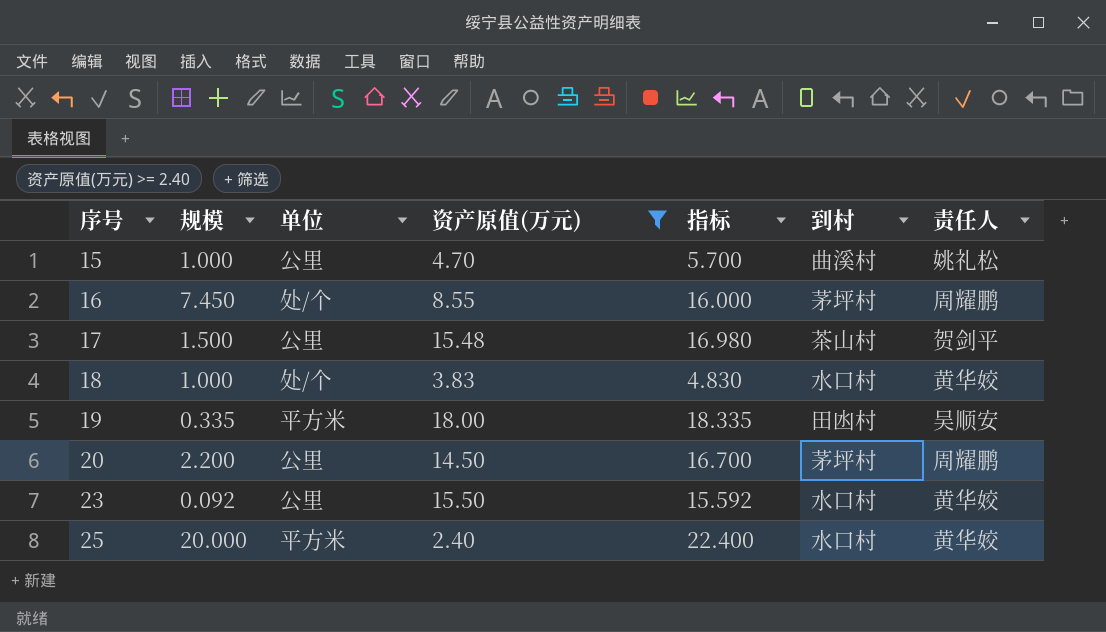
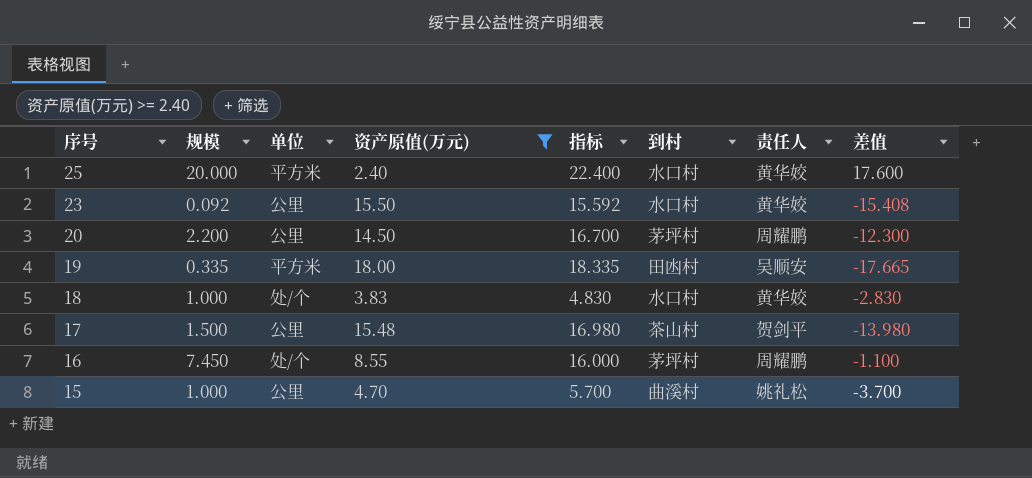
row order: 序号 ascending -> 序号 descending
column 差值 | formula: none -> [规模] - [资产原值(万元)]

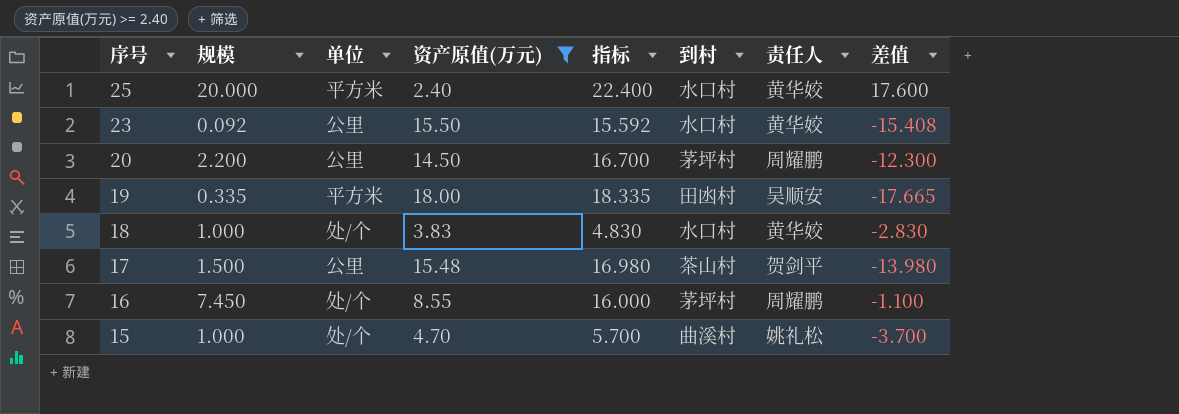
15 | 单位: 公里 -> 处/个

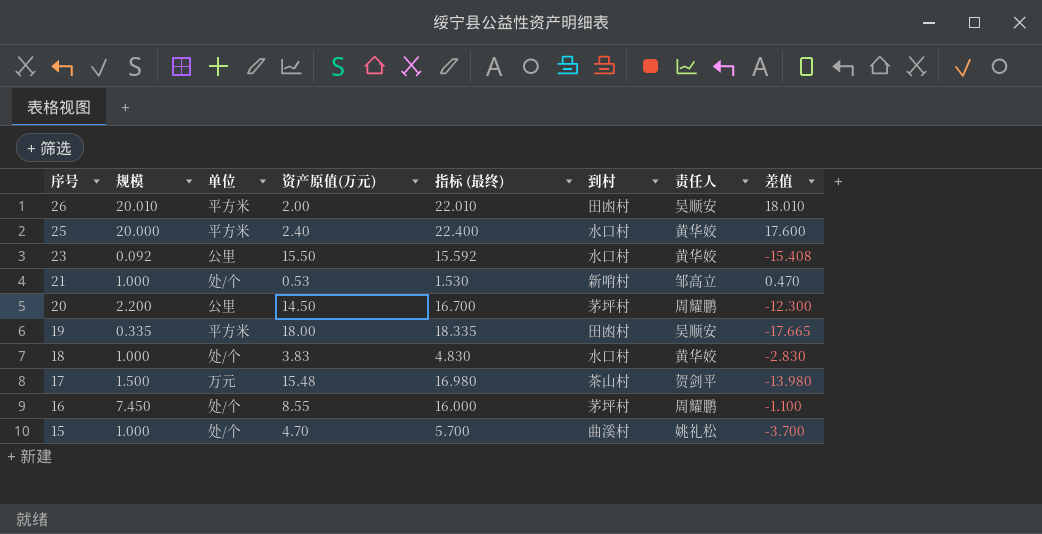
filter: 资产原值(万元) >= 2.40 -> none
column name: 指标 -> 指标 (最终)
17 | 单位: 公里 -> 万元

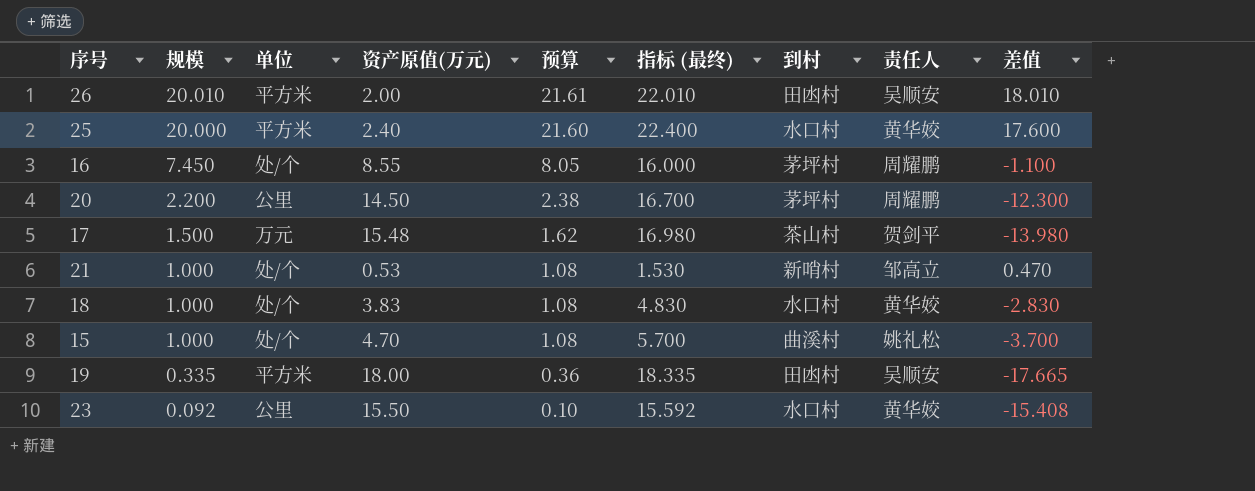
row order: 序号 descending -> 规模 descending
column 预算 | formula: none -> [规模] * 1.08

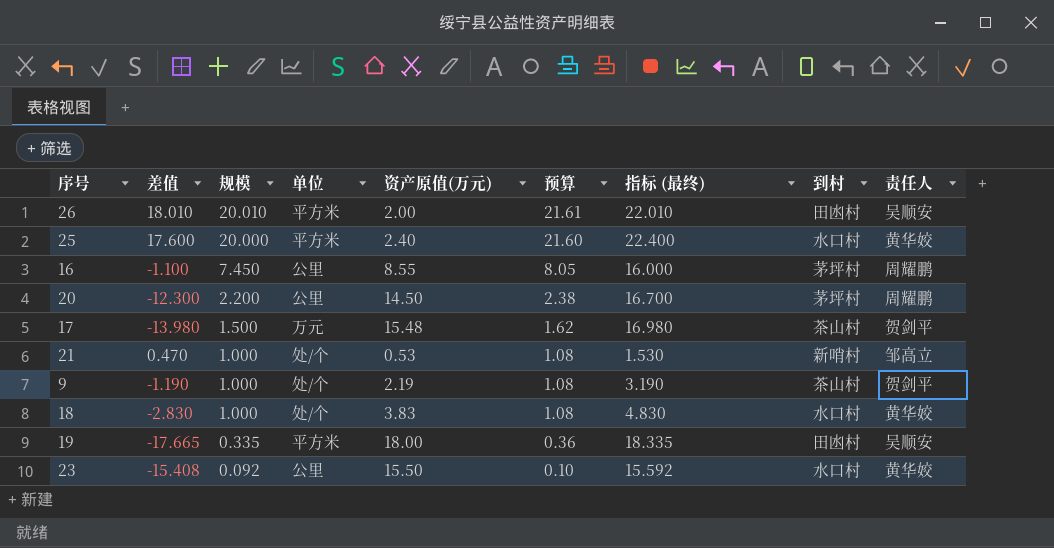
column 差值 | position: 9 -> 2
row 15: 1.000 | 处/个 | 4.70 | 1.08 | 5.700 | 曲溪村 | 姚礼松 | -3.700 -> none
16 | 单位: 处/个 -> 公里
row 9: none -> -1.190 | 1.000 | 处/个 | 2.19 | 1.08 | 3.190 | 茶山村 | 贺剑平

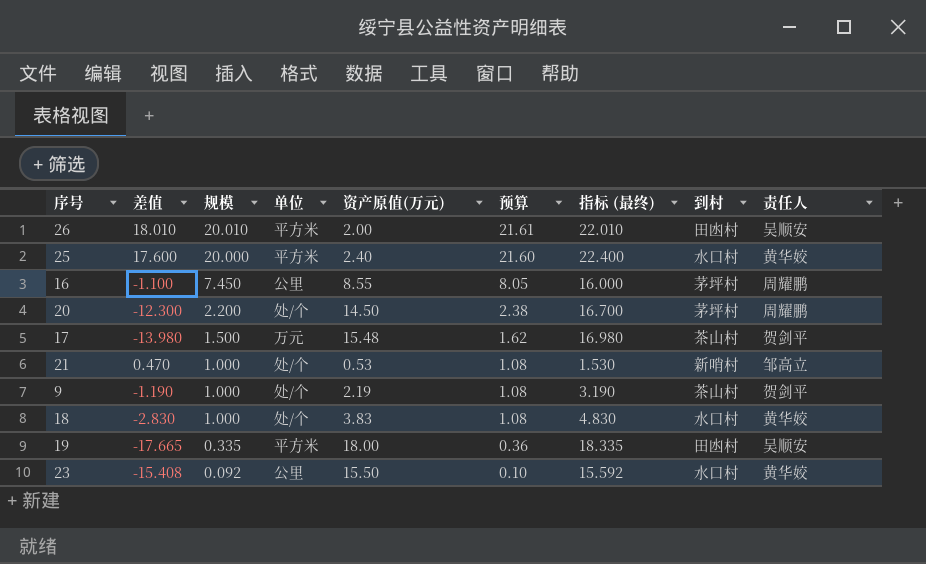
20 | 单位: 公里 -> 处/个

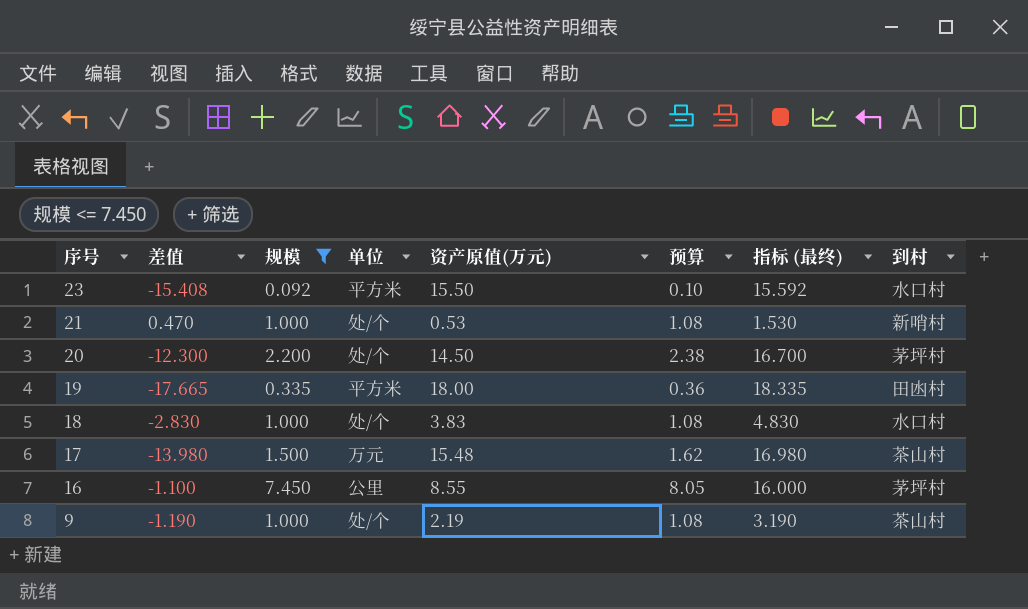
filter: none -> 规模 <= 7.450
row order: 规模 descending -> 序号 descending
column 责任人 | position: 9 -> none
23 | 单位: 公里 -> 平方米

